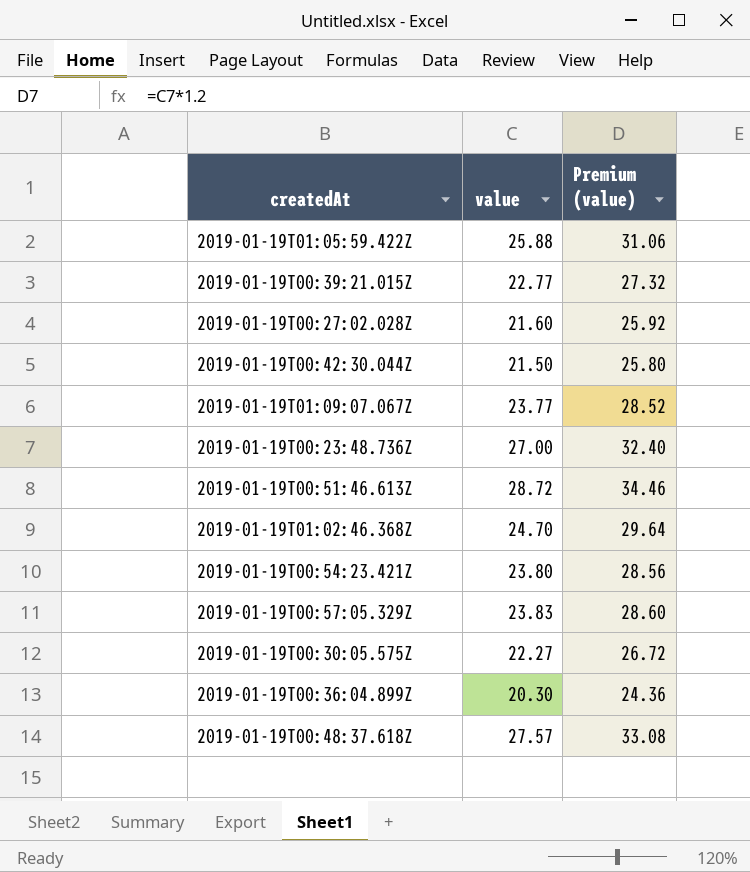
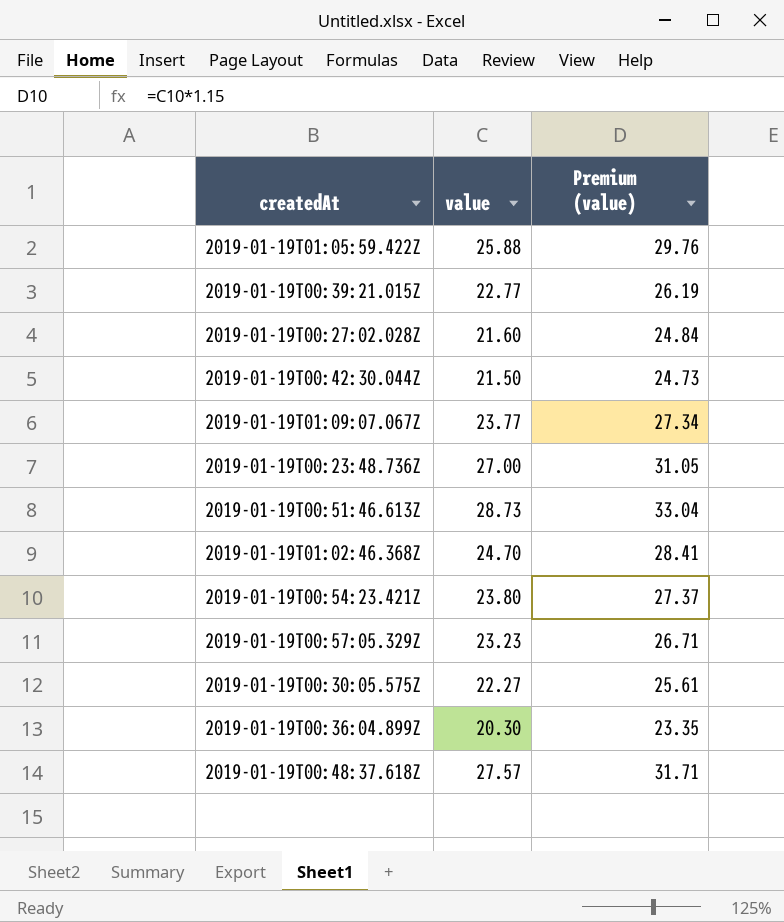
column Premium (value) | formula: [value] * 1.2 -> [value] * 1.15
2019-01-19T00:51:46.613Z | value: 28.72 -> 28.73
2019-01-19T00:57:05.329Z | value: 23.83 -> 23.23

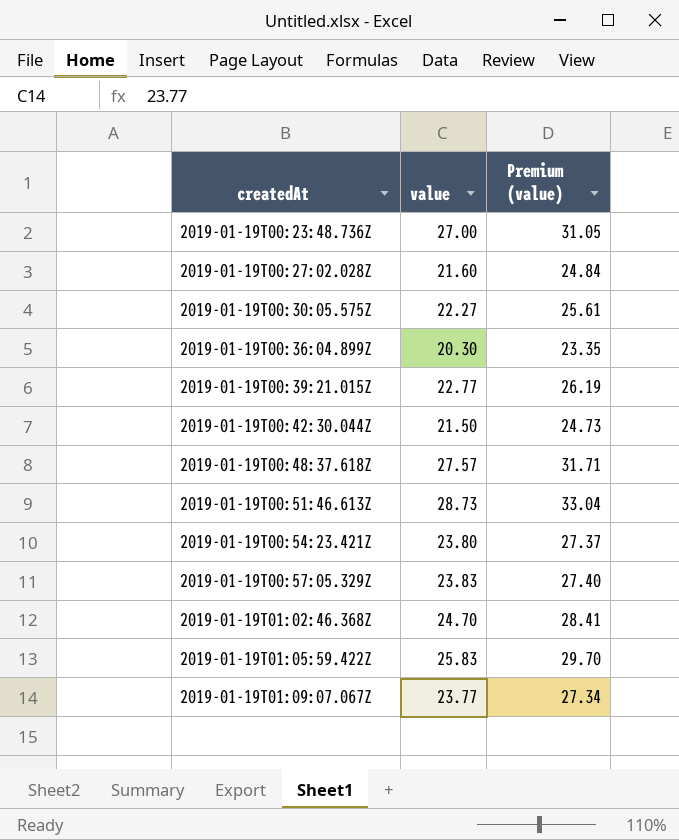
row order: none -> createdAt ascending
2019-01-19T00:57:05.329Z | value: 23.23 -> 23.83
2019-01-19T00:57:05.329Z | Premium (value): 26.71 -> 27.40
2019-01-19T01:05:59.422Z | value: 25.88 -> 25.83
2019-01-19T01:05:59.422Z | Premium (value): 29.76 -> 29.70

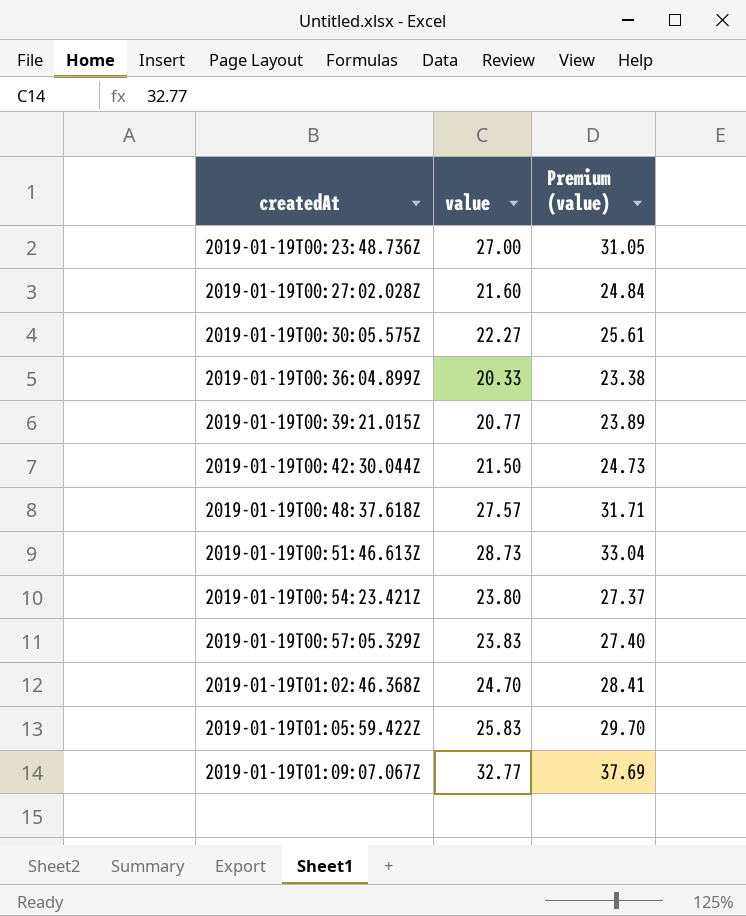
2019-01-19T00:36:04.899Z | value: 20.30 -> 20.33
2019-01-19T00:36:04.899Z | Premium (value): 23.35 -> 23.38
2019-01-19T00:39:21.015Z | value: 22.77 -> 20.77
2019-01-19T00:39:21.015Z | Premium (value): 26.19 -> 23.89
2019-01-19T01:09:07.067Z | value: 23.77 -> 32.77
2019-01-19T01:09:07.067Z | Premium (value): 27.34 -> 37.69

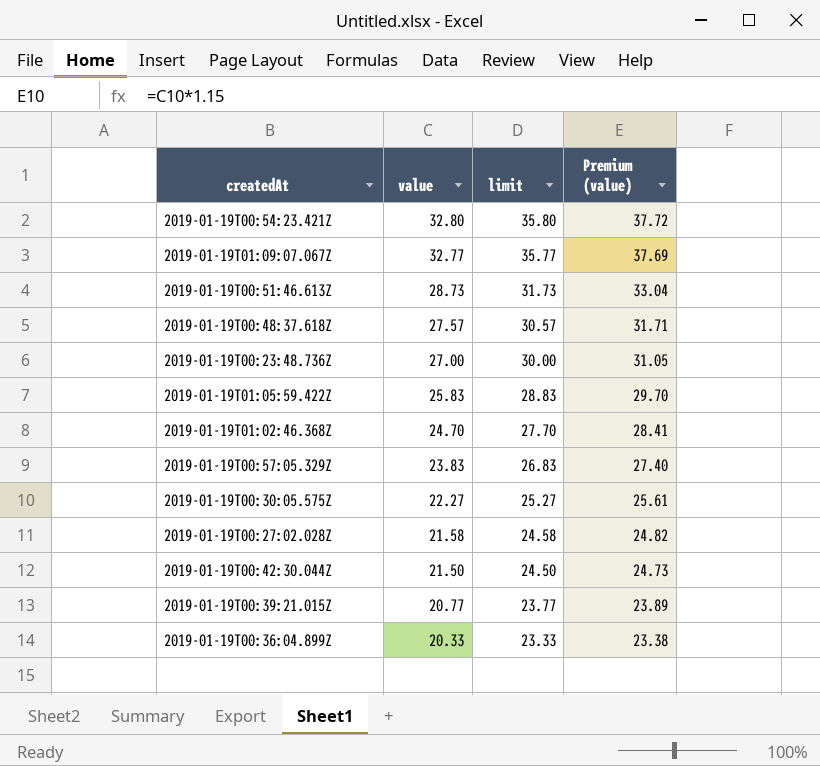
row order: createdAt ascending -> value descending
column limit | formula: none -> [value] + 3
2019-01-19T00:54:23.421Z | value: 23.80 -> 32.80
2019-01-19T00:54:23.421Z | Premium (value): 27.37 -> 37.72
2019-01-19T00:27:02.028Z | value: 21.60 -> 21.58
2019-01-19T00:27:02.028Z | Premium (value): 24.84 -> 24.82

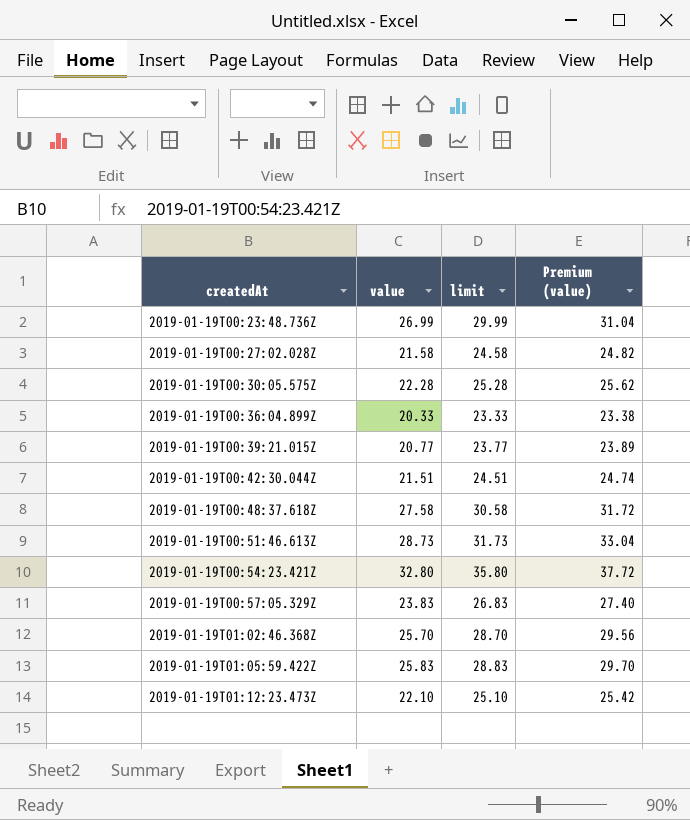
row order: value descending -> createdAt ascending
row 2019-01-19T01:09:07.067Z: 32.77 | 35.77 | 37.69 -> none
2019-01-19T00:23:48.736Z | value: 27.00 -> 26.99
2019-01-19T00:23:48.736Z | limit: 30.00 -> 29.99
2019-01-19T00:23:48.736Z | Premium (value): 31.05 -> 31.04
2019-01-19T00:30:05.575Z | value: 22.27 -> 22.28
2019-01-19T00:30:05.575Z | limit: 25.27 -> 25.28
2019-01-19T00:30:05.575Z | Premium (value): 25.61 -> 25.62
2019-01-19T00:42:30.044Z | value: 21.50 -> 21.51
2019-01-19T00:42:30.044Z | limit: 24.50 -> 24.51
2019-01-19T00:42:30.044Z | Premium (value): 24.73 -> 24.74
2019-01-19T00:48:37.618Z | value: 27.57 -> 27.58
2019-01-19T00:48:37.618Z | limit: 30.57 -> 30.58
2019-01-19T00:48:37.618Z | Premium (value): 31.71 -> 31.72
2019-01-19T01:02:46.368Z | value: 24.70 -> 25.70
2019-01-19T01:02:46.368Z | limit: 27.70 -> 28.70
2019-01-19T01:02:46.368Z | Premium (value): 28.41 -> 29.56
row 2019-01-19T01:12:23.473Z: none -> 22.10 | 25.10 | 25.42

